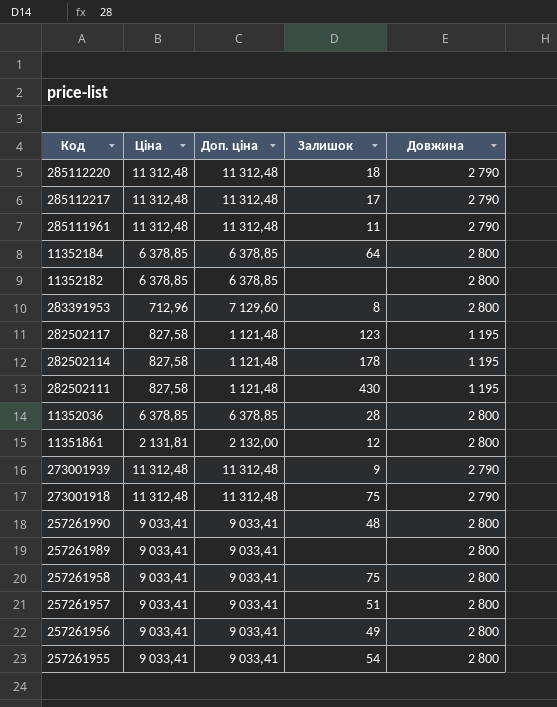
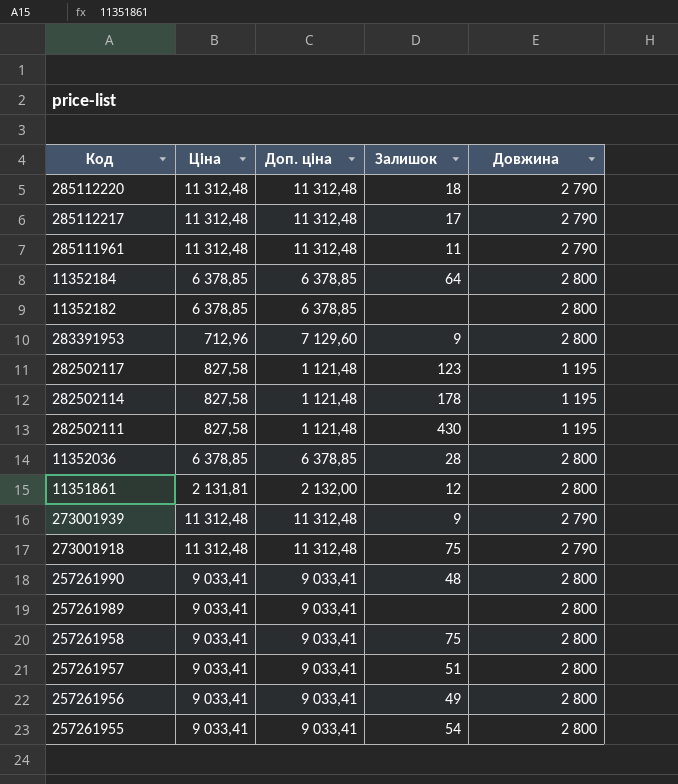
283391953 | Залишок: 8 -> 9

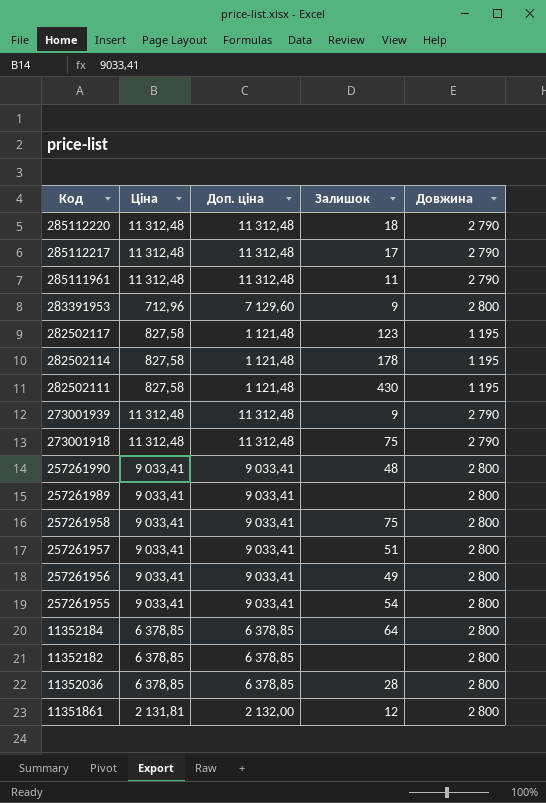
row order: none -> Код descending

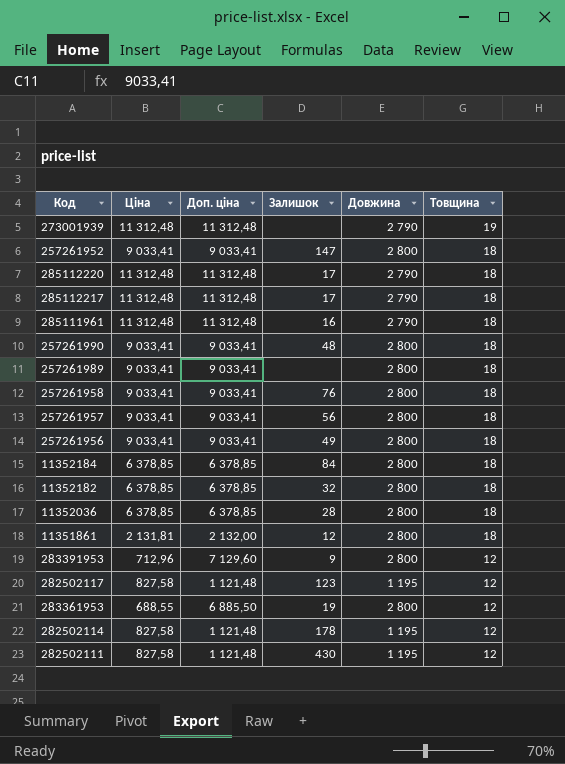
row order: Код descending -> Товщина descending
column Товщина | position: none -> 6
row 273001918: 11 312,48 | 11 312,48 | 75 | 2 790 -> none
row 257261955: 9 033,41 | 9 033,41 | 54 | 2 800 -> none
273001939 | Залишок: 9 -> none
row 257261952: none -> 9 033,41 | 9 033,41 | 147 | 2 800 | 18
285112220 | Залишок: 18 -> 17
285111961 | Залишок: 11 -> 16
257261958 | Залишок: 75 -> 76
257261957 | Залишок: 51 -> 56
11352184 | Залишок: 64 -> 84
11352182 | Залишок: none -> 32
row 283361953: none -> 688,55 | 6 885,50 | 19 | 2 800 | 12

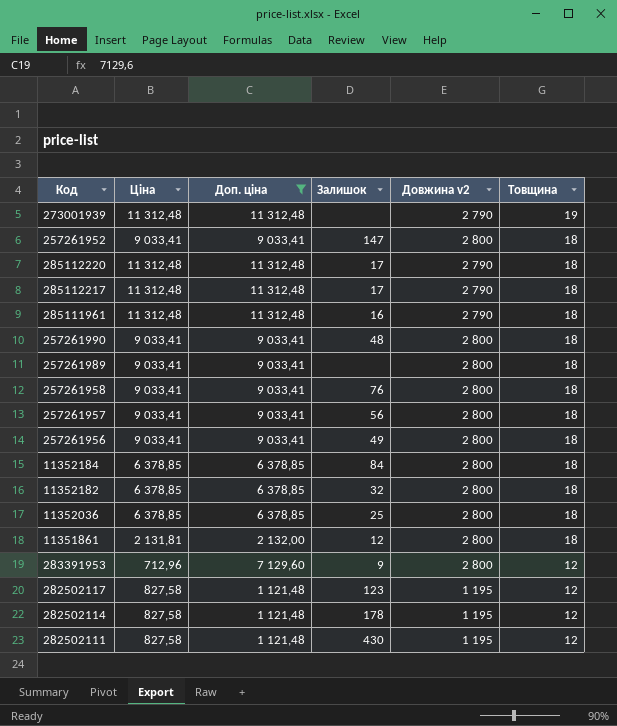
filter: none -> Доп. ціна != 6 885,50
column name: Довжина -> Довжина v2
11352036 | Залишок: 28 -> 25

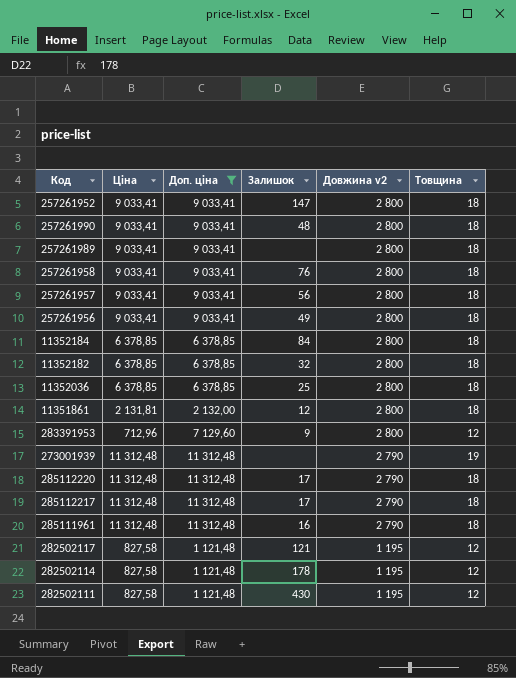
row order: Товщина descending -> Довжина v2 descending
282502117 | Залишок: 123 -> 121

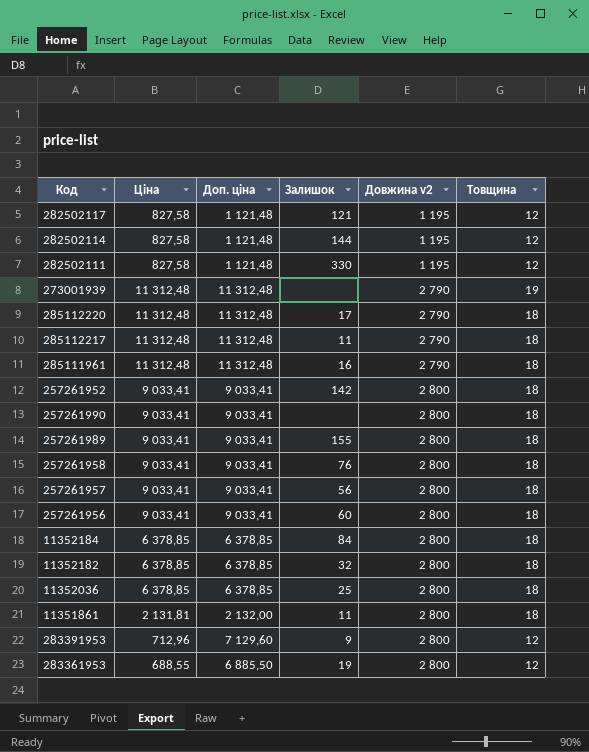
filter: Доп. ціна != 6 885,50 -> none
row order: Довжина v2 descending -> Довжина v2 ascending
282502114 | Залишок: 178 -> 144
282502111 | Залишок: 430 -> 330
285112217 | Залишок: 17 -> 11
257261952 | Залишок: 147 -> 142
257261990 | Залишок: 48 -> none
257261989 | Залишок: none -> 155
257261956 | Залишок: 49 -> 60
11351861 | Залишок: 12 -> 11

